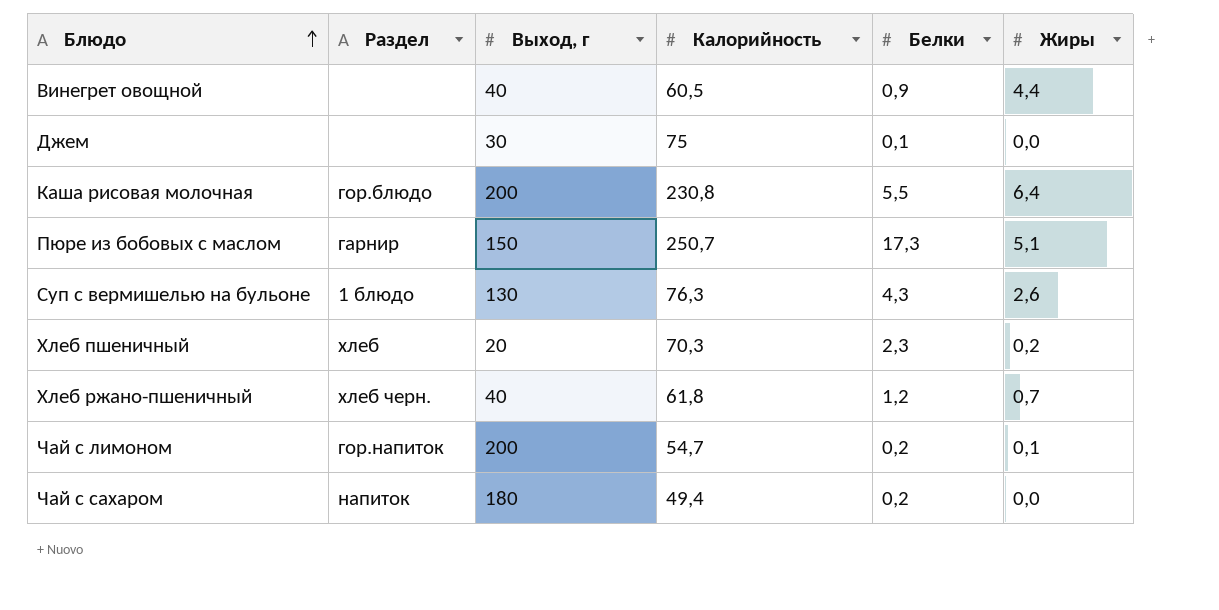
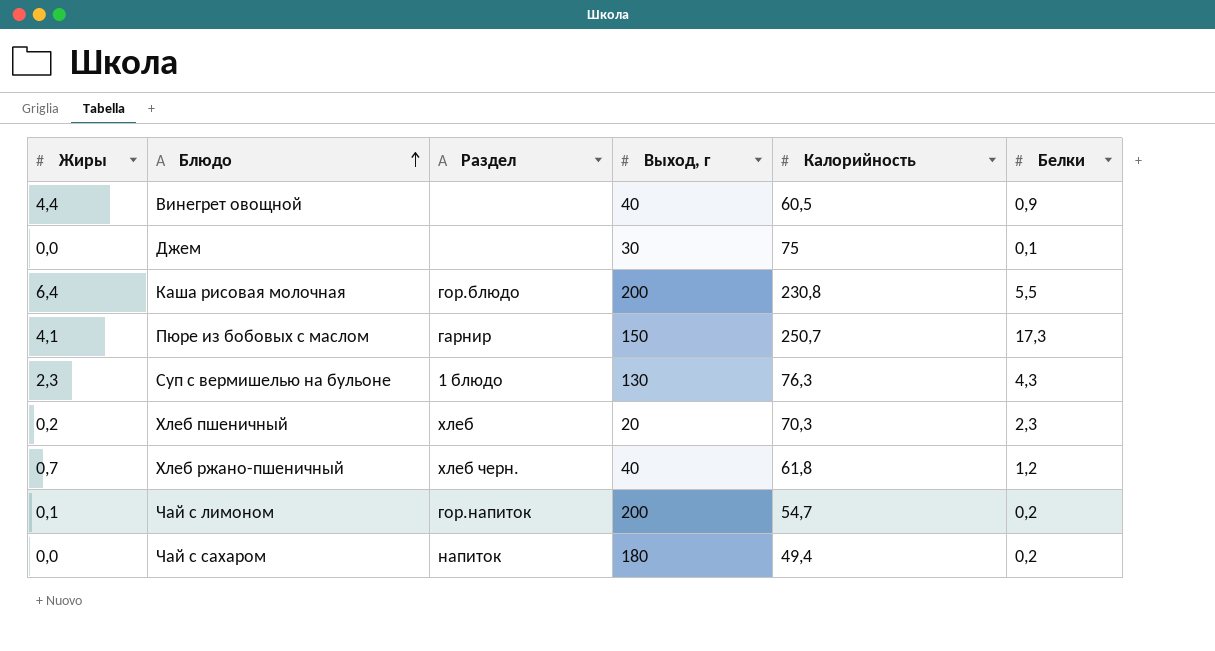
column Жиры | position: 6 -> 1
Пюре из бобовых с маслом | Жиры: 5,1 -> 4,1
Суп с вермишелью на бульоне | Жиры: 2,6 -> 2,3

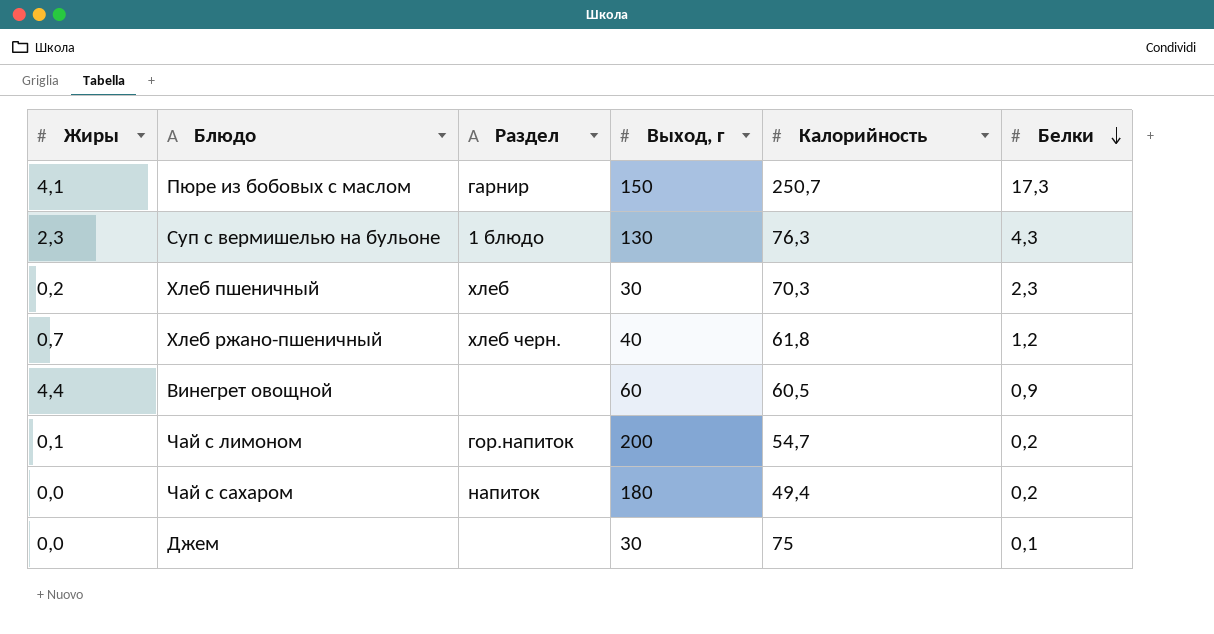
row order: Блюдо ascending -> Белки descending
row Каша рисовая молочная: 6,4 | гор.блюдо | 200 | 230,8 | 5,5 -> none
Хлеб пшеничный | Выход, г: 20 -> 30
Винегрет овощной | Выход, г: 40 -> 60

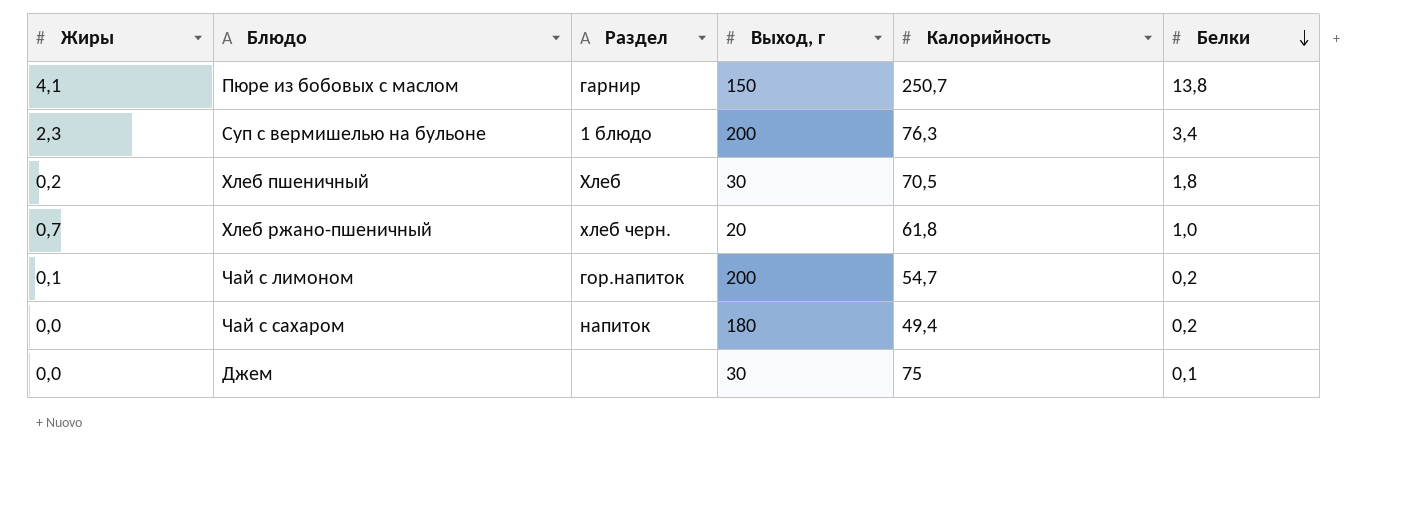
row Винегрет овощной: 4,4 | none | 60 | 60,5 | 0,9 -> none
Пюре из бобовых с маслом | Белки: 17,3 -> 13,8
Суп с вермишелью на бульоне | Выход, г: 130 -> 200
Суп с вермишелью на бульоне | Белки: 4,3 -> 3,4
Хлеб пшеничный | Раздел: хлеб -> Хлеб
Хлеб пшеничный | Калорийность: 70,3 -> 70,5
Хлеб пшеничный | Белки: 2,3 -> 1,8
Хлеб ржано-пшеничный | Выход, г: 40 -> 20
Хлеб ржано-пшеничный | Белки: 1,2 -> 1,0

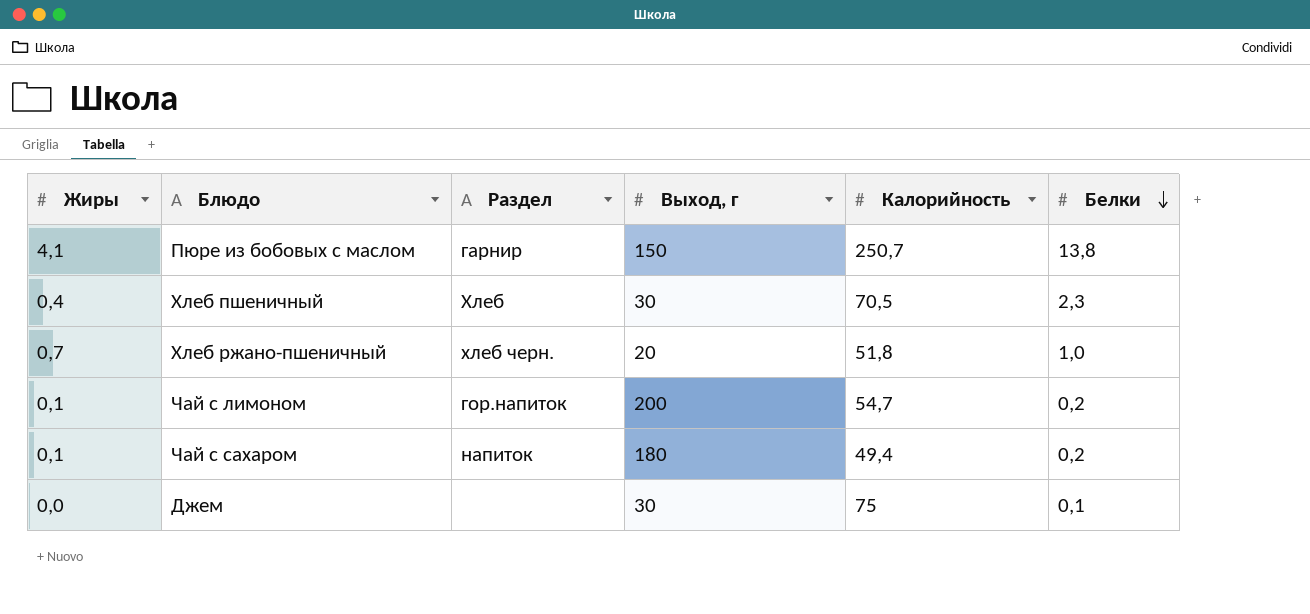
row Суп с вермишелью на бульоне: 2,3 | 1 блюдо | 200 | 76,3 | 3,4 -> none
Хлеб пшеничный | Жиры: 0,2 -> 0,4
Хлеб пшеничный | Белки: 1,8 -> 2,3
Хлеб ржано-пшеничный | Калорийность: 61,8 -> 51,8
Чай с сахаром | Жиры: 0,0 -> 0,1

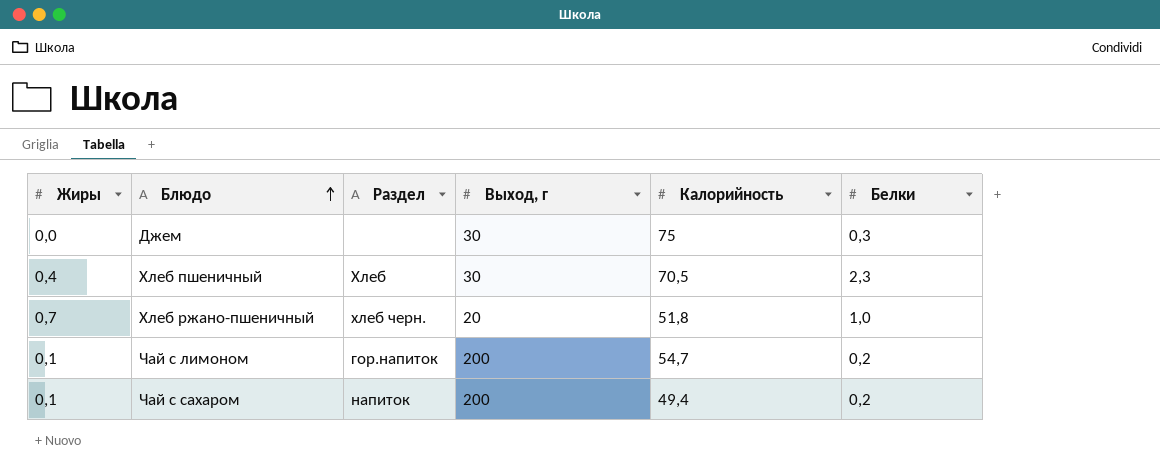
row order: Белки descending -> Блюдо ascending
row Пюре из бобовых с маслом: 4,1 | гарнир | 150 | 250,7 | 13,8 -> none
Джем | Белки: 0,1 -> 0,3
Чай с сахаром | Выход, г: 180 -> 200

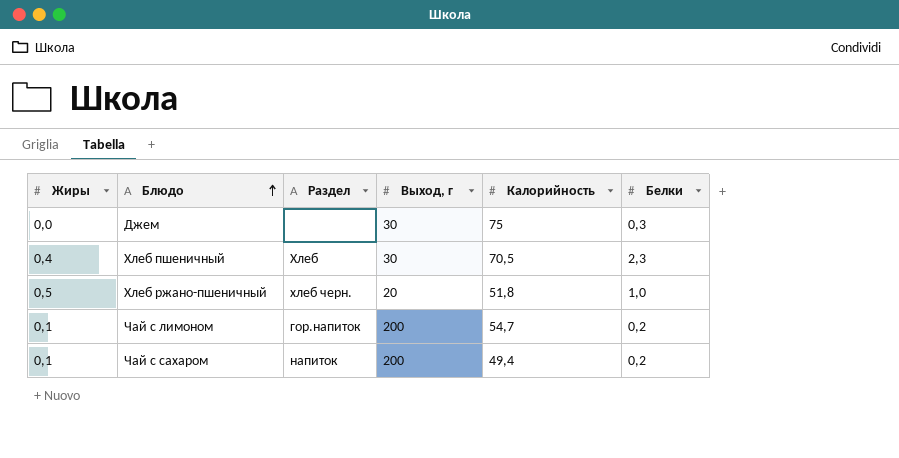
Хлеб ржано-пшеничный | Жиры: 0,7 -> 0,5

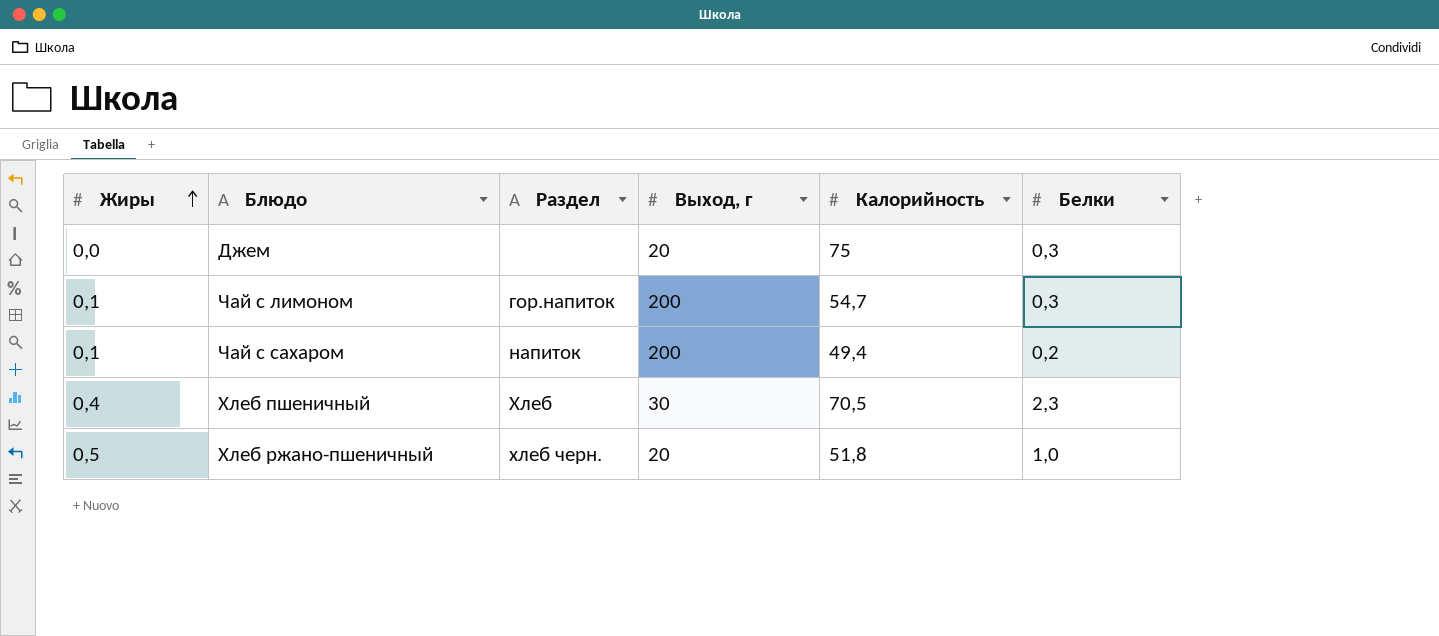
row order: Блюдо ascending -> Жиры ascending
Джем | Выход, г: 30 -> 20
Чай с лимоном | Белки: 0,2 -> 0,3

